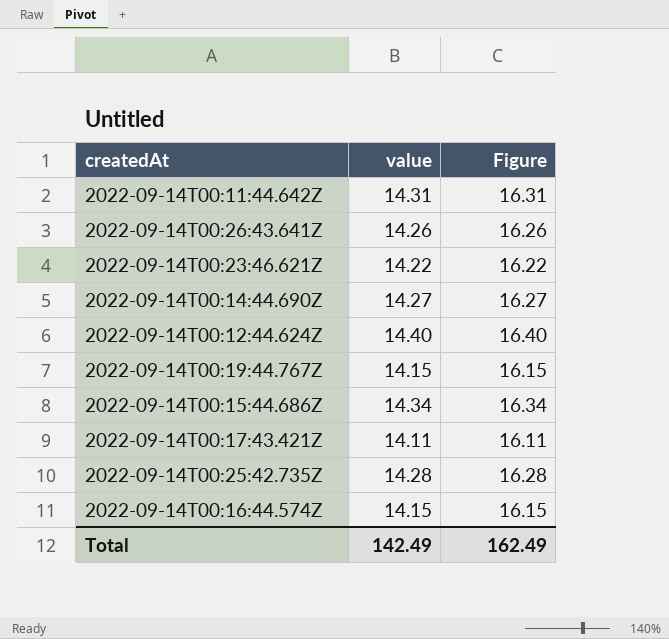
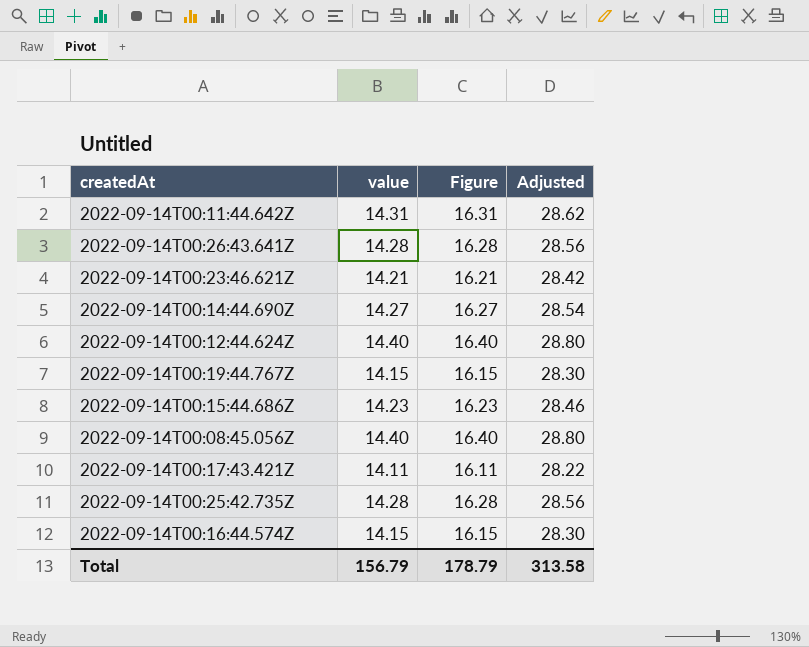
column Adjusted | formula: none -> [value] * 2
2022-09-14T00:26:43.641Z | value: 14.26 -> 14.28
2022-09-14T00:26:43.641Z | Figure: 16.26 -> 16.28
2022-09-14T00:23:46.621Z | value: 14.22 -> 14.21
2022-09-14T00:23:46.621Z | Figure: 16.22 -> 16.21
2022-09-14T00:15:44.686Z | value: 14.34 -> 14.23
2022-09-14T00:15:44.686Z | Figure: 16.34 -> 16.23
row 2022-09-14T00:08:45.056Z: none -> 14.40 | 16.40 | 28.80
Total | value: 142.49 -> 156.79
Total | Figure: 162.49 -> 178.79

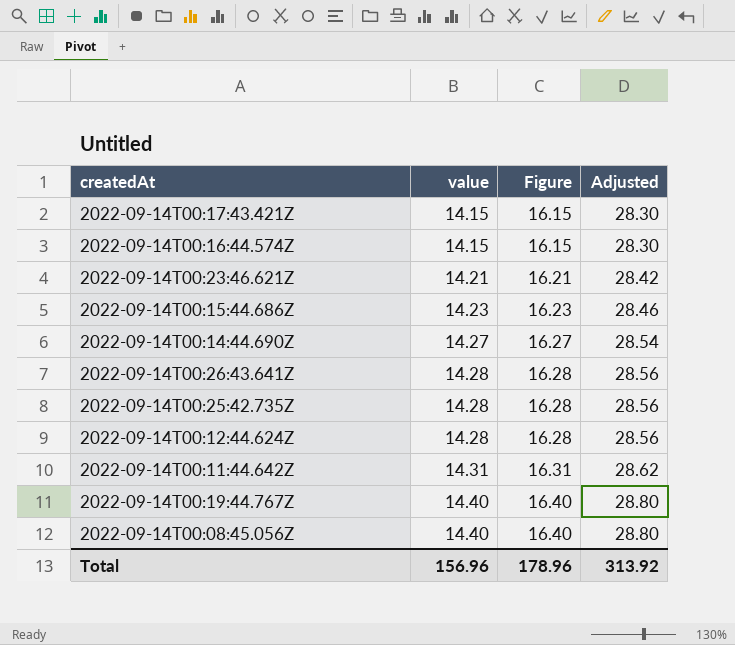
row order: none -> value ascending
2022-09-14T00:17:43.421Z | value: 14.11 -> 14.15
2022-09-14T00:17:43.421Z | Figure: 16.11 -> 16.15
2022-09-14T00:17:43.421Z | Adjusted: 28.22 -> 28.30
2022-09-14T00:12:44.624Z | value: 14.40 -> 14.28
2022-09-14T00:12:44.624Z | Figure: 16.40 -> 16.28
2022-09-14T00:12:44.624Z | Adjusted: 28.80 -> 28.56
2022-09-14T00:19:44.767Z | value: 14.15 -> 14.40
2022-09-14T00:19:44.767Z | Figure: 16.15 -> 16.40
2022-09-14T00:19:44.767Z | Adjusted: 28.30 -> 28.80
Total | value: 156.79 -> 156.96
Total | Figure: 178.79 -> 178.96
Total | Adjusted: 313.58 -> 313.92

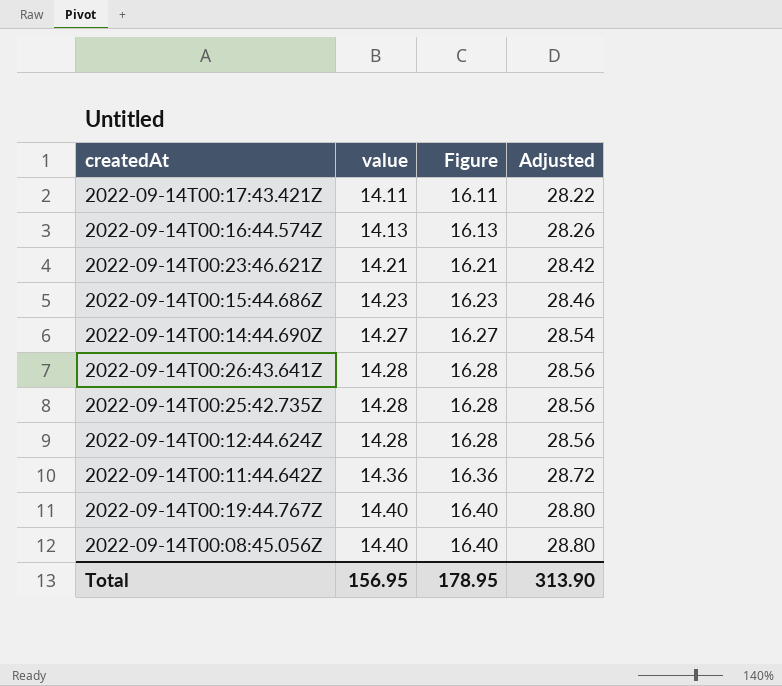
2022-09-14T00:17:43.421Z | value: 14.15 -> 14.11
2022-09-14T00:17:43.421Z | Figure: 16.15 -> 16.11
2022-09-14T00:17:43.421Z | Adjusted: 28.30 -> 28.22
2022-09-14T00:16:44.574Z | value: 14.15 -> 14.13
2022-09-14T00:16:44.574Z | Figure: 16.15 -> 16.13
2022-09-14T00:16:44.574Z | Adjusted: 28.30 -> 28.26
2022-09-14T00:11:44.642Z | value: 14.31 -> 14.36
2022-09-14T00:11:44.642Z | Figure: 16.31 -> 16.36
2022-09-14T00:11:44.642Z | Adjusted: 28.62 -> 28.72
Total | value: 156.96 -> 156.95
Total | Figure: 178.96 -> 178.95
Total | Adjusted: 313.92 -> 313.90

